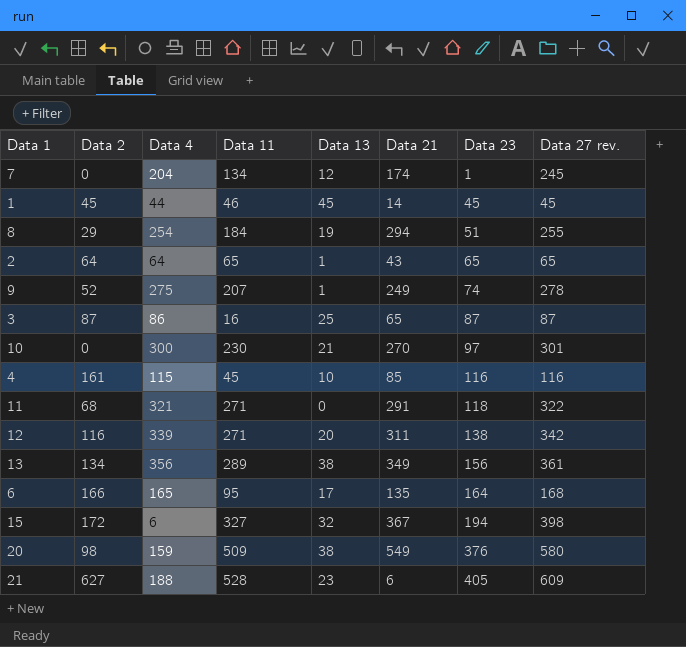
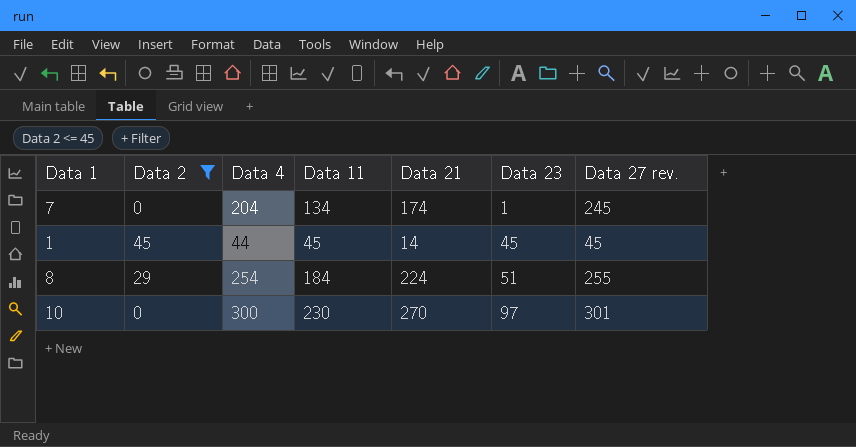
filter: none -> Data 2 <= 45
column Data 13 | position: 5 -> none
1 | Data 11: 46 -> 45
8 | Data 21: 294 -> 224

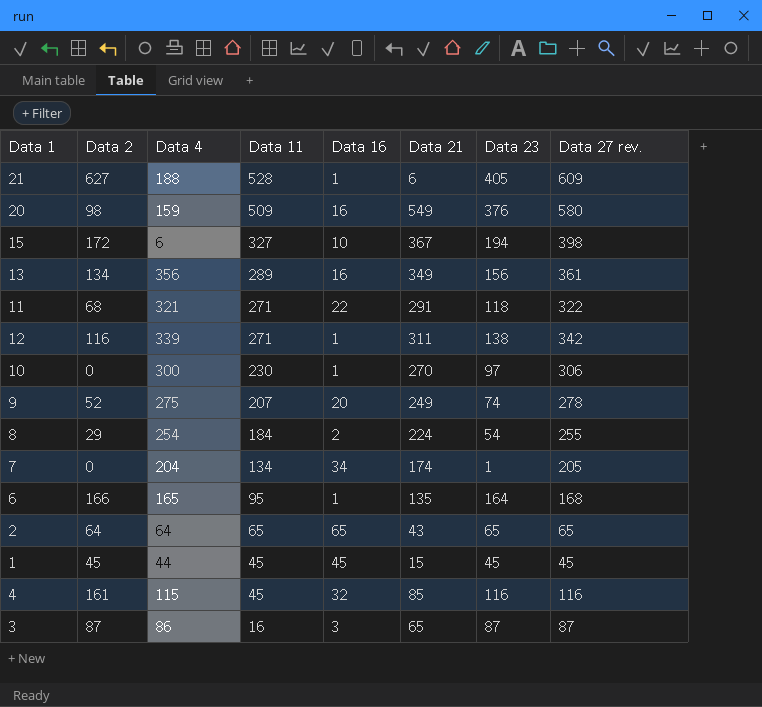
filter: Data 2 <= 45 -> none
row order: Data 23 ascending -> Data 11 descending
column Data 16 | position: none -> 5
10 | Data 27 rev.: 301 -> 306
8 | Data 23: 51 -> 54
7 | Data 27 rev.: 245 -> 205
1 | Data 21: 14 -> 15

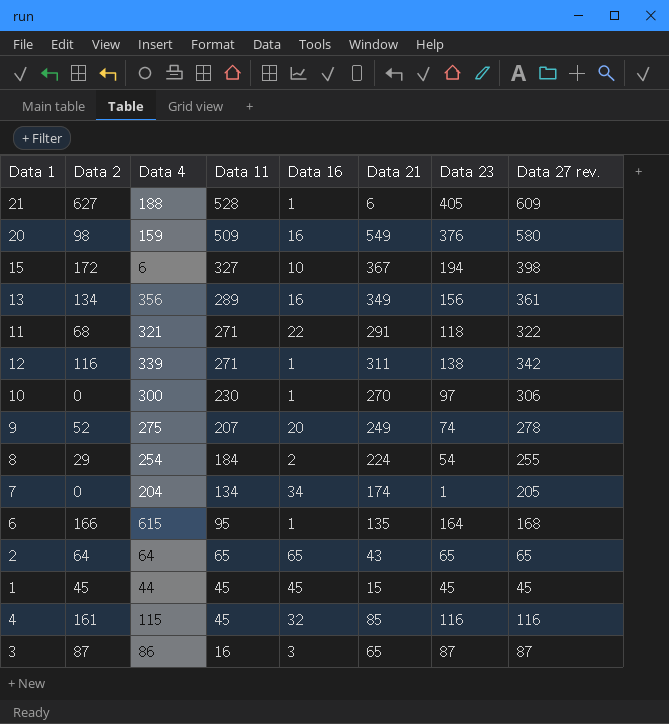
6 | Data 4: 165 -> 615

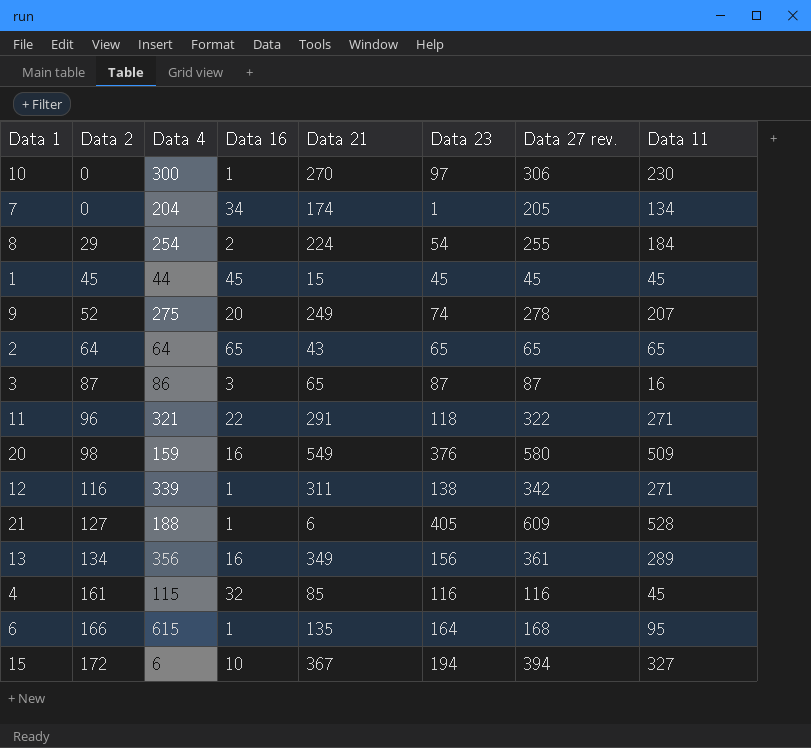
row order: Data 11 descending -> Data 2 ascending
column Data 11 | position: 4 -> 8
11 | Data 2: 68 -> 96
21 | Data 2: 627 -> 127
15 | Data 27 rev.: 398 -> 394

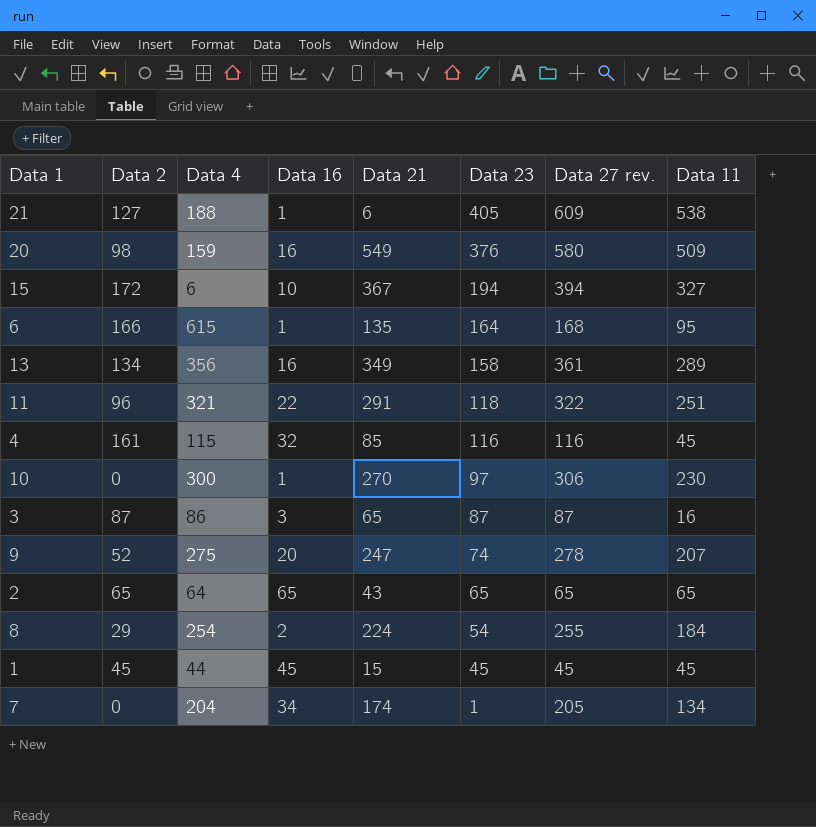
row order: Data 2 ascending -> Data 23 descending
row 12: 116 | 339 | 1 | 311 | 138 | 342 | 271 -> none
21 | Data 11: 528 -> 538
13 | Data 23: 156 -> 158
11 | Data 11: 271 -> 251
9 | Data 21: 249 -> 247
2 | Data 2: 64 -> 65

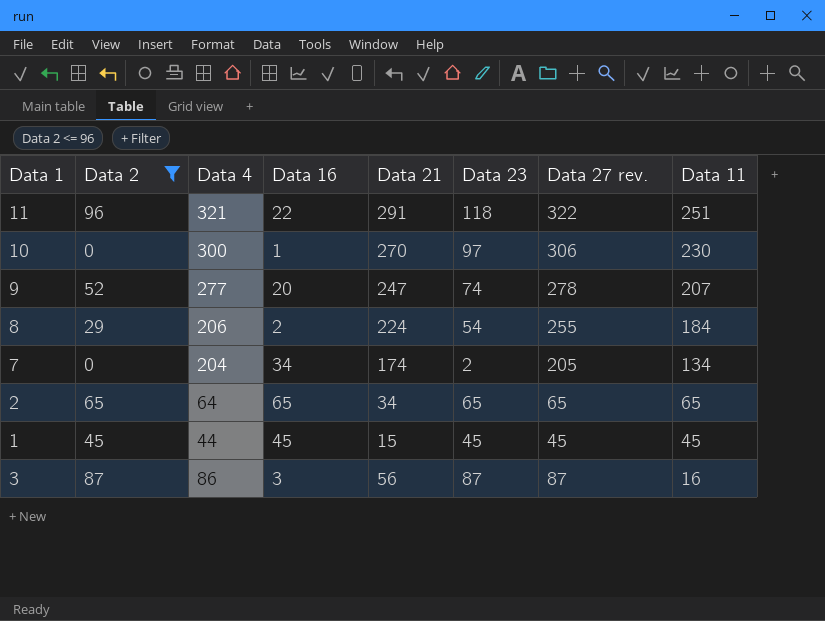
filter: none -> Data 2 <= 96
row order: Data 23 descending -> Data 11 descending
9 | Data 4: 275 -> 277
8 | Data 4: 254 -> 206
7 | Data 23: 1 -> 2
2 | Data 21: 43 -> 34
3 | Data 21: 65 -> 56

